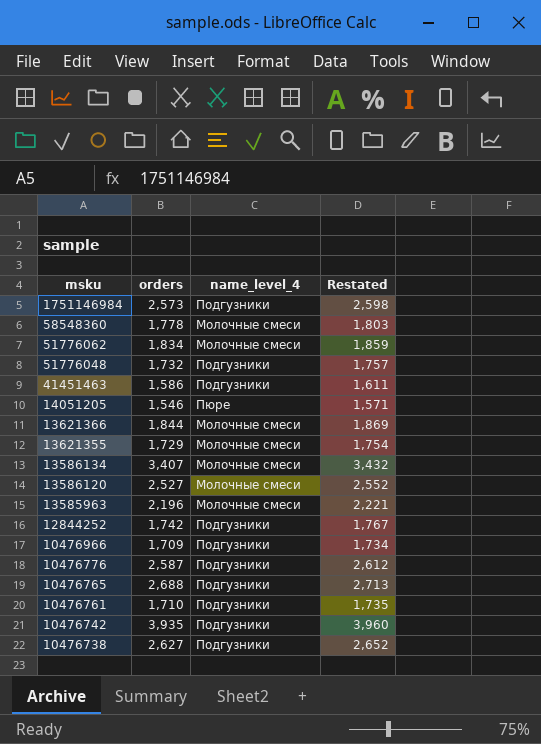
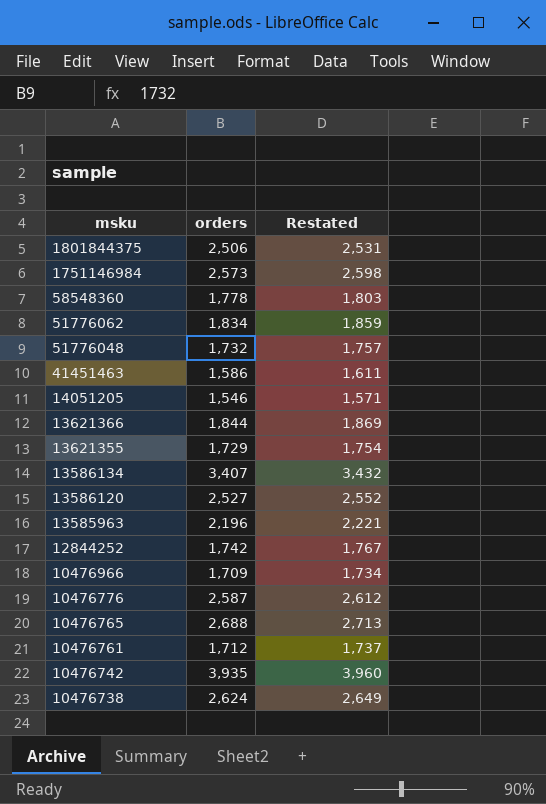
column name_level_4 | position: 3 -> none
row 1801844375: none -> 2,506 | 2,531
10476761 | orders: 1,710 -> 1,712
10476761 | Restated: 1,735 -> 1,737
10476738 | orders: 2,627 -> 2,624
10476738 | Restated: 2,652 -> 2,649

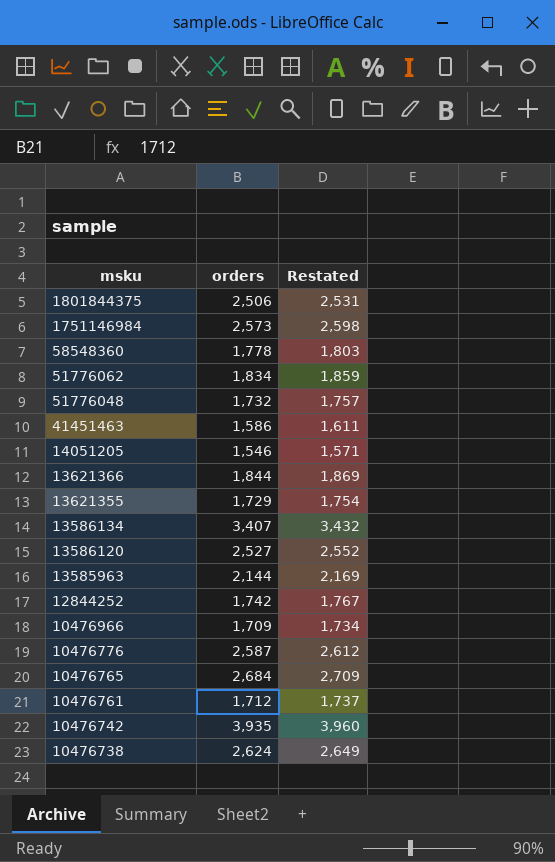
13585963 | orders: 2,196 -> 2,144
13585963 | Restated: 2,221 -> 2,169
10476765 | orders: 2,688 -> 2,684
10476765 | Restated: 2,713 -> 2,709

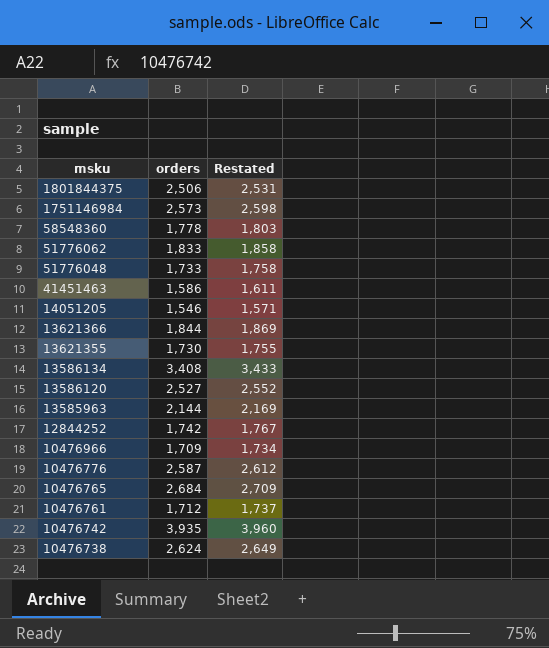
51776062 | orders: 1,834 -> 1,833
51776062 | Restated: 1,859 -> 1,858
51776048 | orders: 1,732 -> 1,733
51776048 | Restated: 1,757 -> 1,758
13621355 | orders: 1,729 -> 1,730
13621355 | Restated: 1,754 -> 1,755
13586134 | orders: 3,407 -> 3,408
13586134 | Restated: 3,432 -> 3,433

